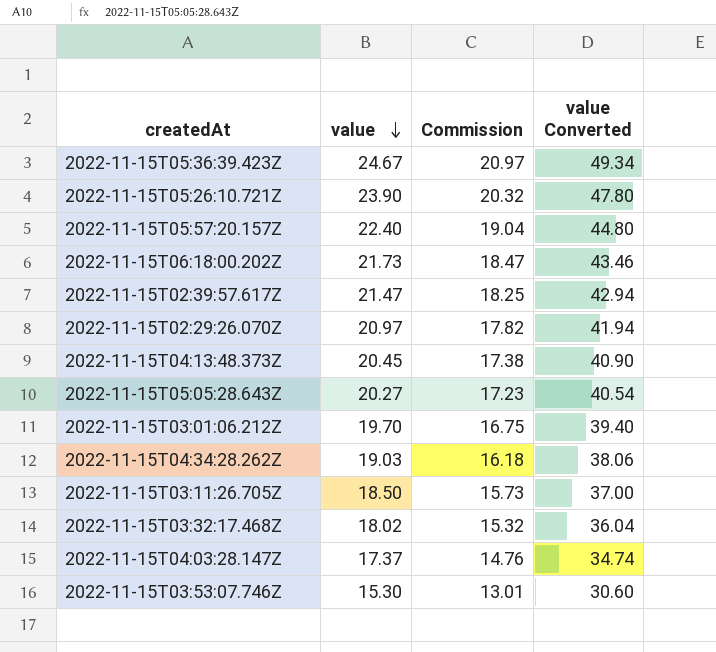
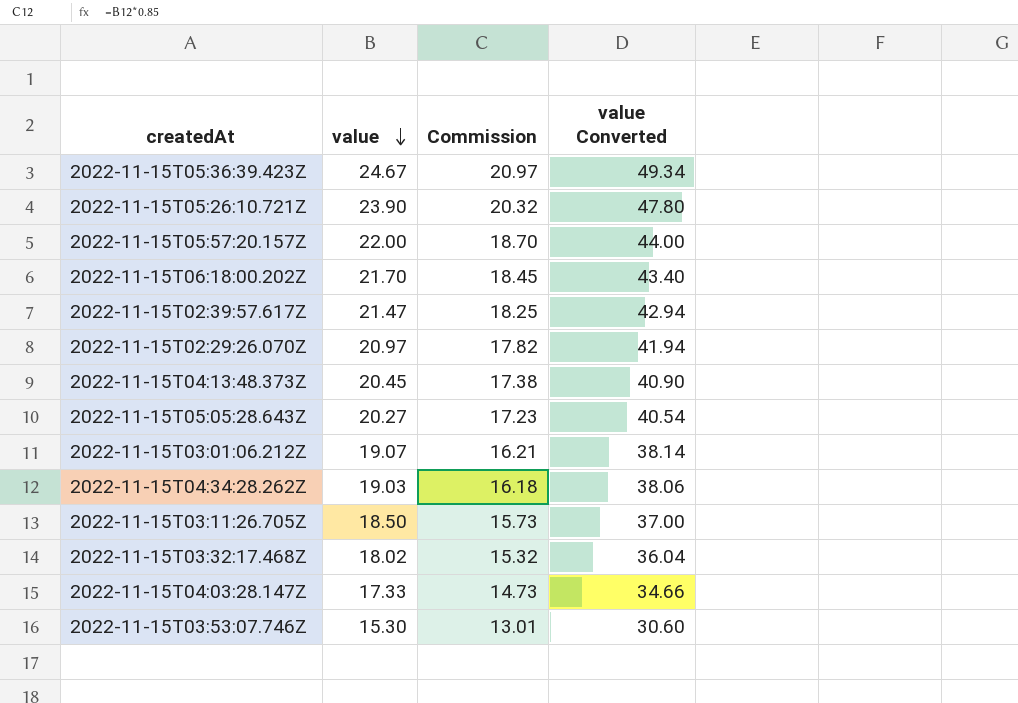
2022-11-15T05:57:20.157Z | value: 22.40 -> 22.00
2022-11-15T05:57:20.157Z | Commission: 19.04 -> 18.70
2022-11-15T05:57:20.157Z | value Converted: 44.80 -> 44.00
2022-11-15T06:18:00.202Z | value: 21.73 -> 21.70
2022-11-15T06:18:00.202Z | Commission: 18.47 -> 18.45
2022-11-15T06:18:00.202Z | value Converted: 43.46 -> 43.40
2022-11-15T03:01:06.212Z | value: 19.70 -> 19.07
2022-11-15T03:01:06.212Z | Commission: 16.75 -> 16.21
2022-11-15T03:01:06.212Z | value Converted: 39.40 -> 38.14
2022-11-15T04:03:28.147Z | value: 17.37 -> 17.33
2022-11-15T04:03:28.147Z | Commission: 14.76 -> 14.73
2022-11-15T04:03:28.147Z | value Converted: 34.74 -> 34.66

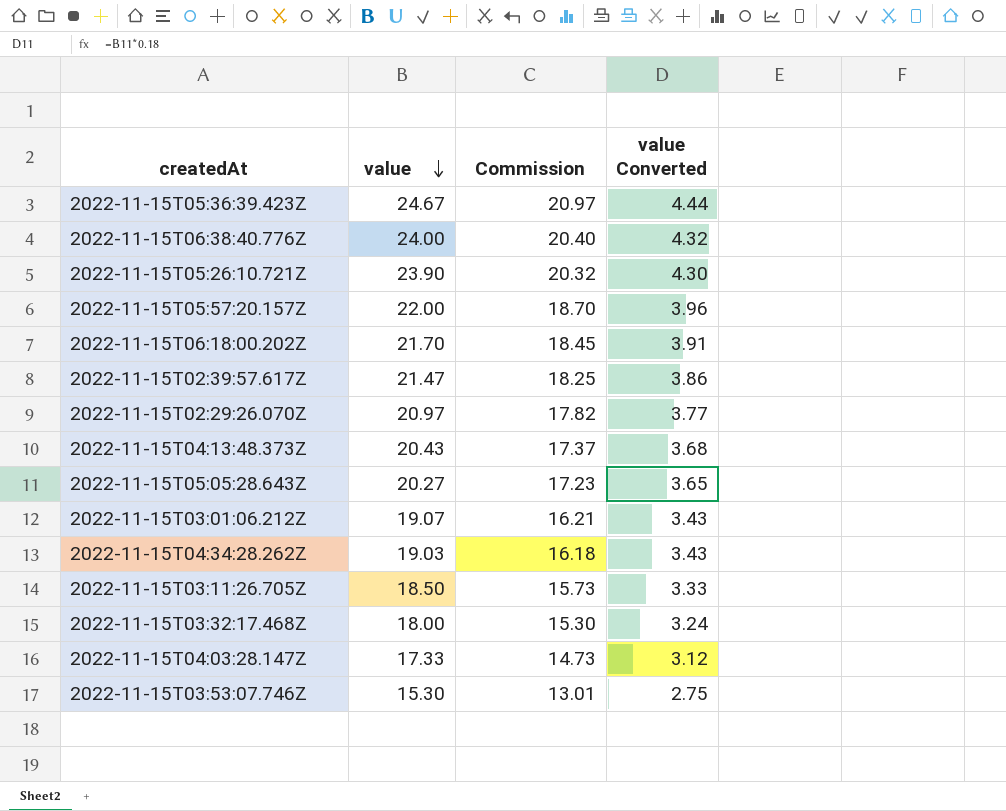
column value Converted | formula: [value] * 2 -> [value] * 0.18
row 2022-11-15T06:38:40.776Z: none -> 24.00 | 20.40 | 4.32
2022-11-15T04:13:48.373Z | value: 20.45 -> 20.43
2022-11-15T04:13:48.373Z | Commission: 17.38 -> 17.37
2022-11-15T03:32:17.468Z | value: 18.02 -> 18.00
2022-11-15T03:32:17.468Z | Commission: 15.32 -> 15.30

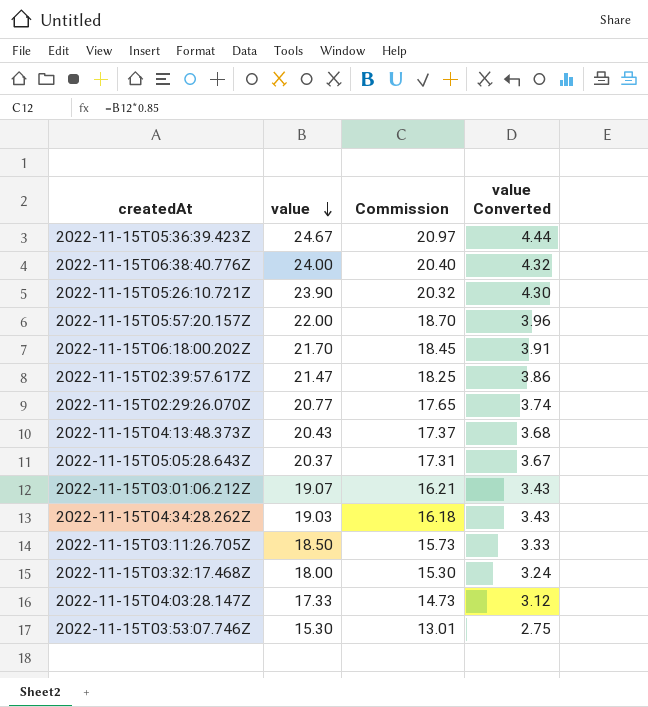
2022-11-15T02:29:26.070Z | value: 20.97 -> 20.77
2022-11-15T02:29:26.070Z | Commission: 17.82 -> 17.65
2022-11-15T02:29:26.070Z | value Converted: 3.77 -> 3.74
2022-11-15T05:05:28.643Z | value: 20.27 -> 20.37
2022-11-15T05:05:28.643Z | Commission: 17.23 -> 17.31
2022-11-15T05:05:28.643Z | value Converted: 3.65 -> 3.67

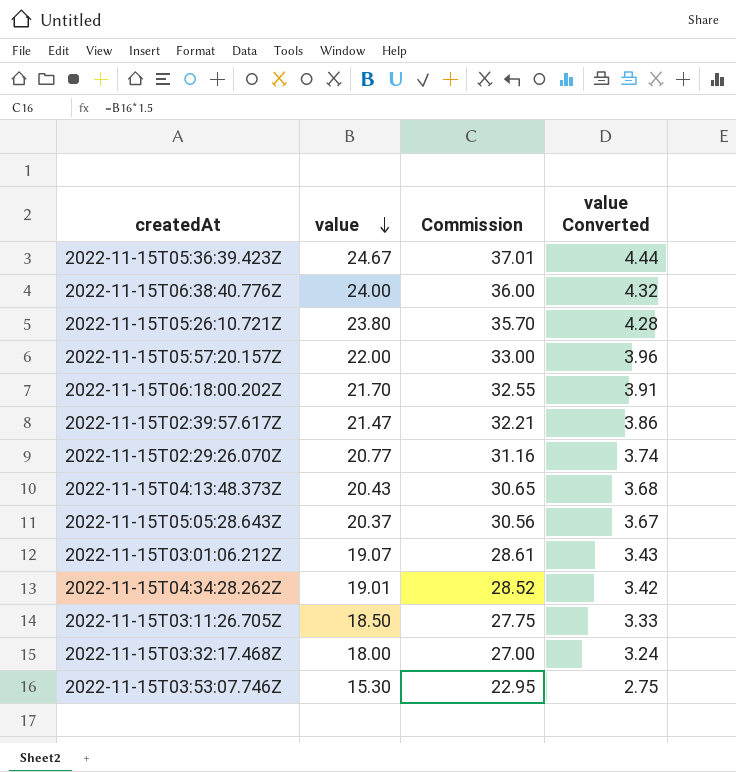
column Commission | formula: [value] * 0.85 -> [value] * 1.5
row 2022-11-15T04:03:28.147Z: 17.33 | 14.73 | 3.12 -> none
2022-11-15T05:26:10.721Z | value: 23.90 -> 23.80
2022-11-15T05:26:10.721Z | value Converted: 4.30 -> 4.28
2022-11-15T04:34:28.262Z | value: 19.03 -> 19.01
2022-11-15T04:34:28.262Z | value Converted: 3.43 -> 3.42

